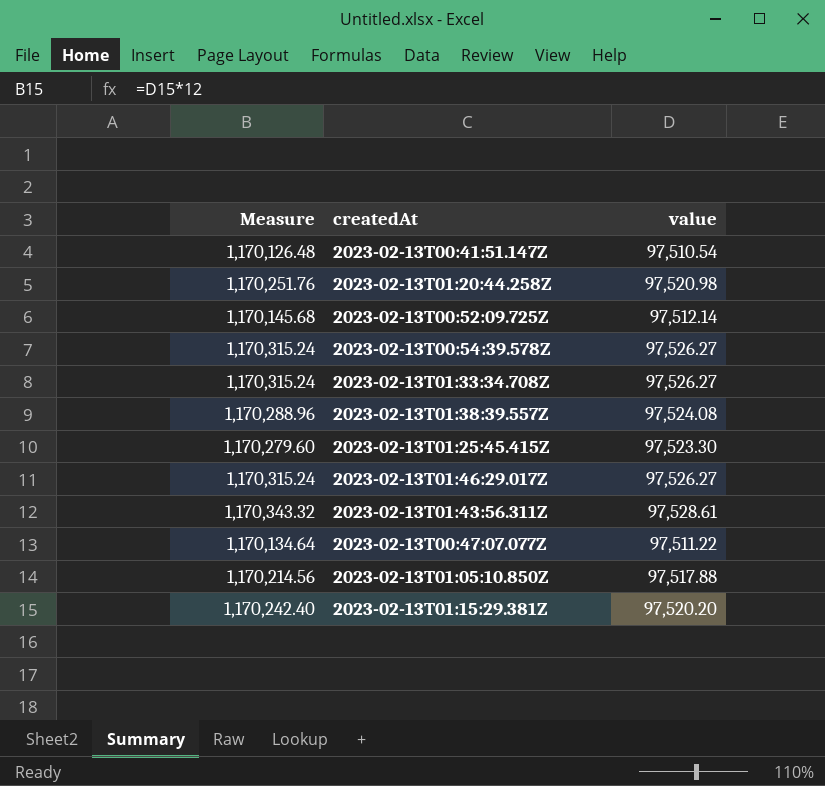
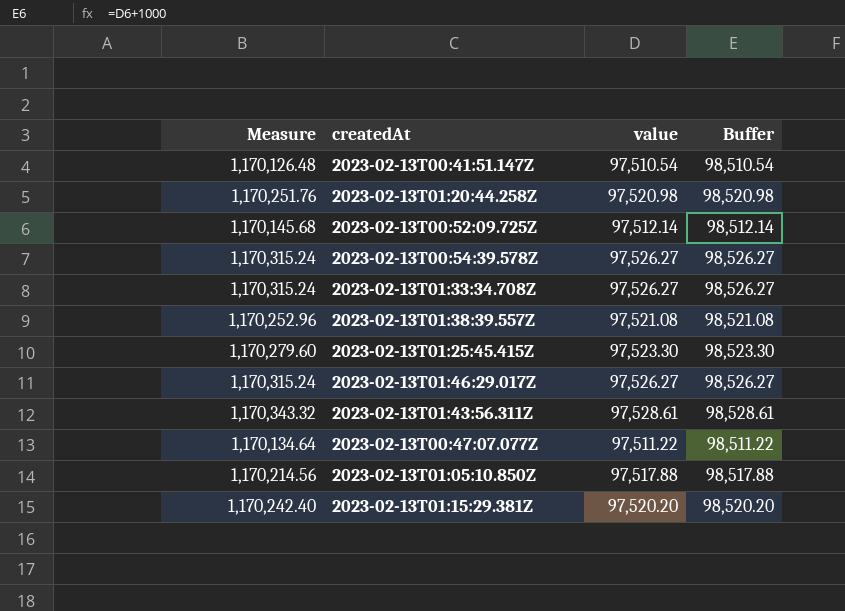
column Buffer | formula: none -> [value] + 1000
2023-02-13T01:38:39.557Z | Measure: 1,170,288.96 -> 1,170,252.96
2023-02-13T01:38:39.557Z | value: 97,524.08 -> 97,521.08

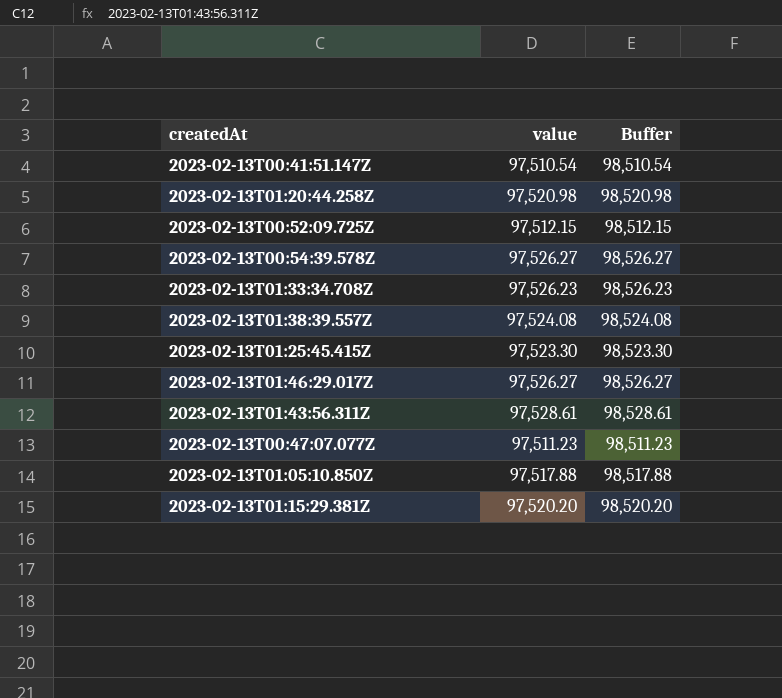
column Measure | formula: [value] * 12 -> none
2023-02-13T00:52:09.725Z | value: 97,512.14 -> 97,512.15
2023-02-13T00:52:09.725Z | Buffer: 98,512.14 -> 98,512.15
2023-02-13T01:33:34.708Z | value: 97,526.27 -> 97,526.23
2023-02-13T01:33:34.708Z | Buffer: 98,526.27 -> 98,526.23
2023-02-13T01:38:39.557Z | value: 97,521.08 -> 97,524.08
2023-02-13T01:38:39.557Z | Buffer: 98,521.08 -> 98,524.08
2023-02-13T00:47:07.077Z | value: 97,511.22 -> 97,511.23
2023-02-13T00:47:07.077Z | Buffer: 98,511.22 -> 98,511.23

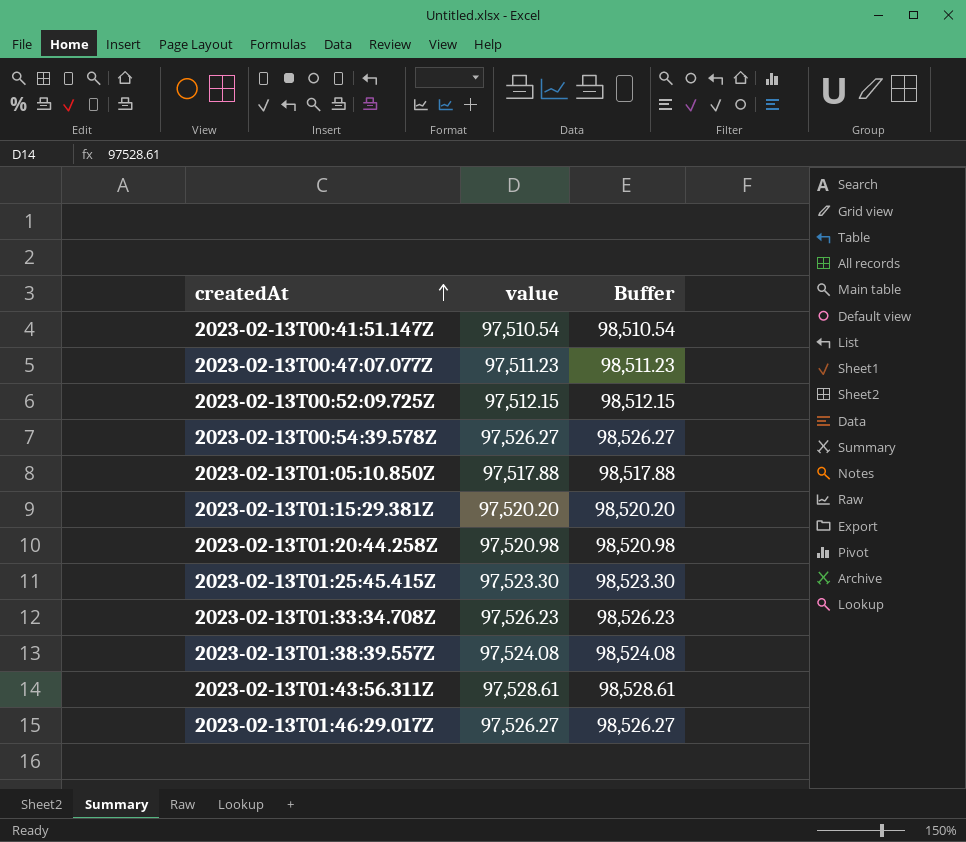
row order: none -> createdAt ascending

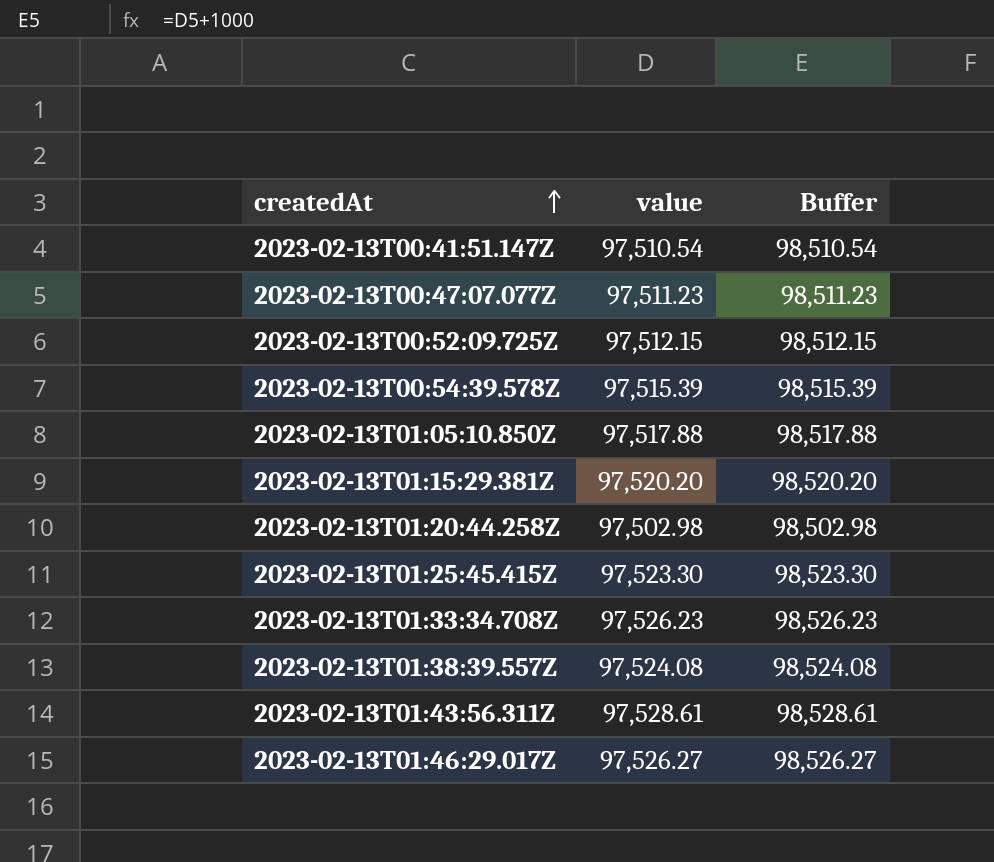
2023-02-13T00:54:39.578Z | value: 97,526.27 -> 97,515.39
2023-02-13T00:54:39.578Z | Buffer: 98,526.27 -> 98,515.39
2023-02-13T01:20:44.258Z | value: 97,520.98 -> 97,502.98
2023-02-13T01:20:44.258Z | Buffer: 98,520.98 -> 98,502.98

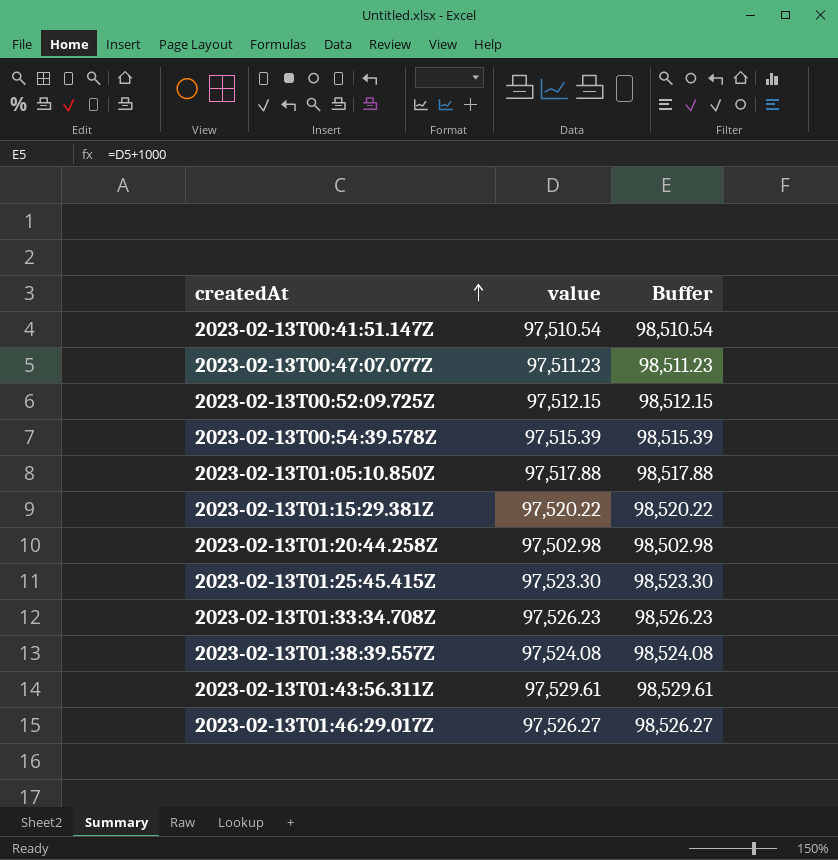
2023-02-13T01:15:29.381Z | value: 97,520.20 -> 97,520.22
2023-02-13T01:15:29.381Z | Buffer: 98,520.20 -> 98,520.22
2023-02-13T01:43:56.311Z | value: 97,528.61 -> 97,529.61
2023-02-13T01:43:56.311Z | Buffer: 98,528.61 -> 98,529.61

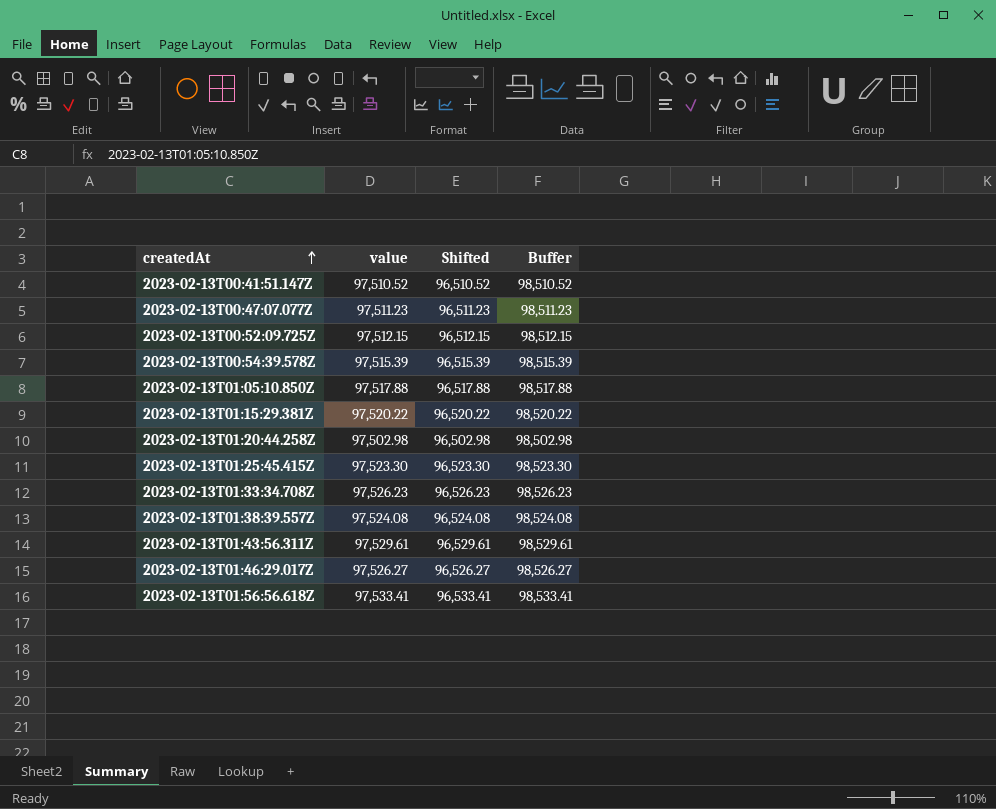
column Shifted | formula: none -> [value] - 1000
2023-02-13T00:41:51.147Z | value: 97,510.54 -> 97,510.52
2023-02-13T00:41:51.147Z | Buffer: 98,510.54 -> 98,510.52
row 2023-02-13T01:56:56.618Z: none -> 97,533.41 | 96,533.41 | 98,533.41

